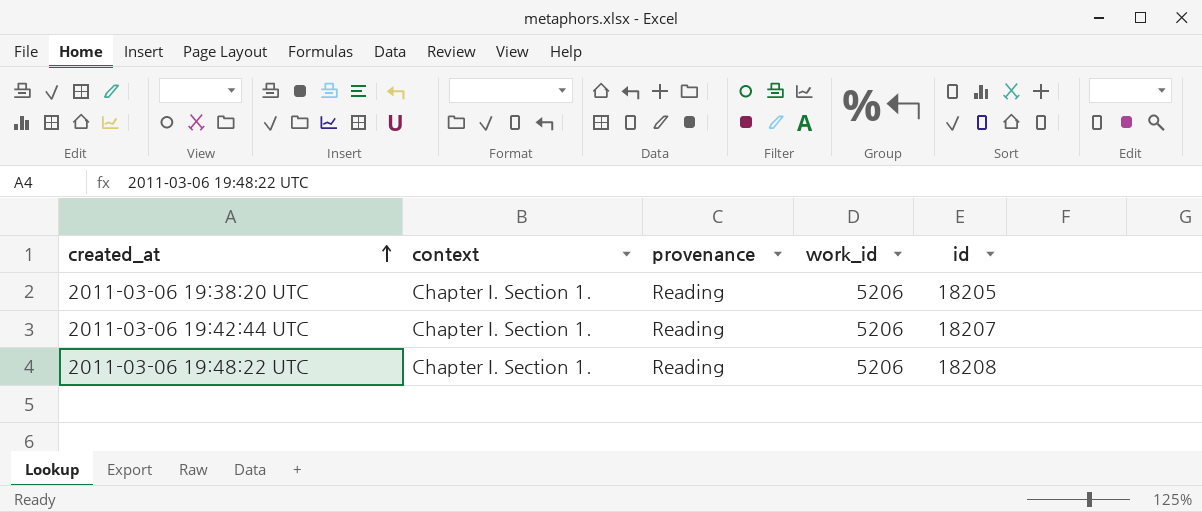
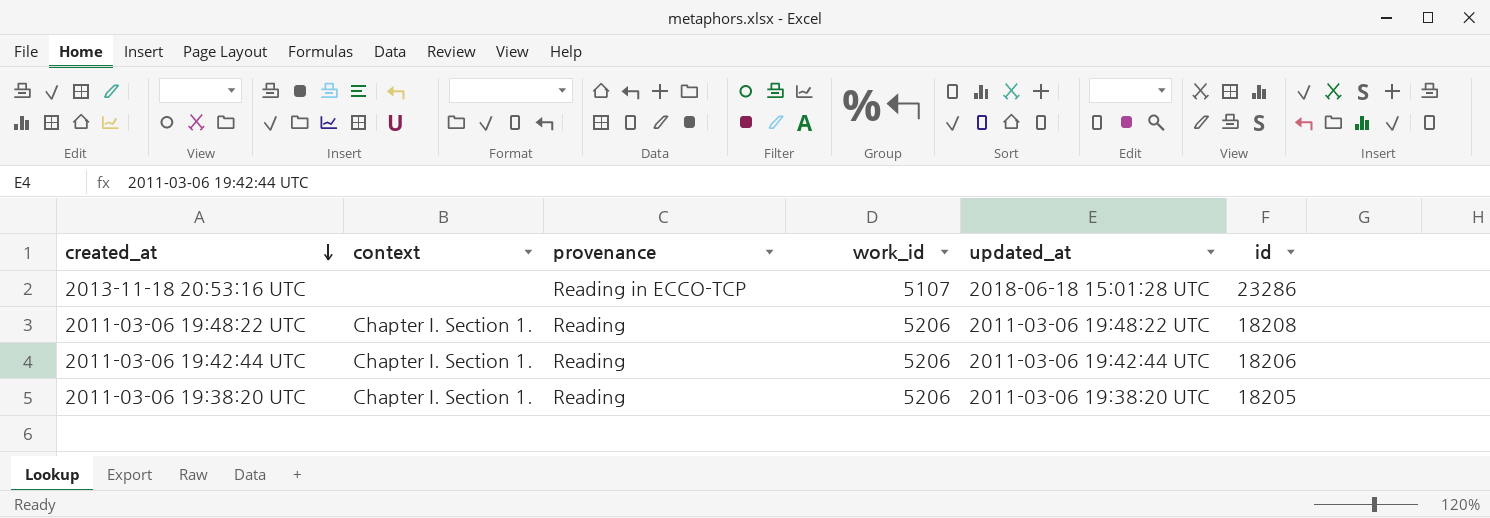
row order: created_at ascending -> created_at descending
column updated_at | position: none -> 5
row 2013-11-18 20:53:16 UTC: none -> none | Reading in ECCO-TCP | 5107 | 2018-06-18 15:01:28 UTC | 23286
2011-03-06 19:42:44 UTC | id: 18207 -> 18206

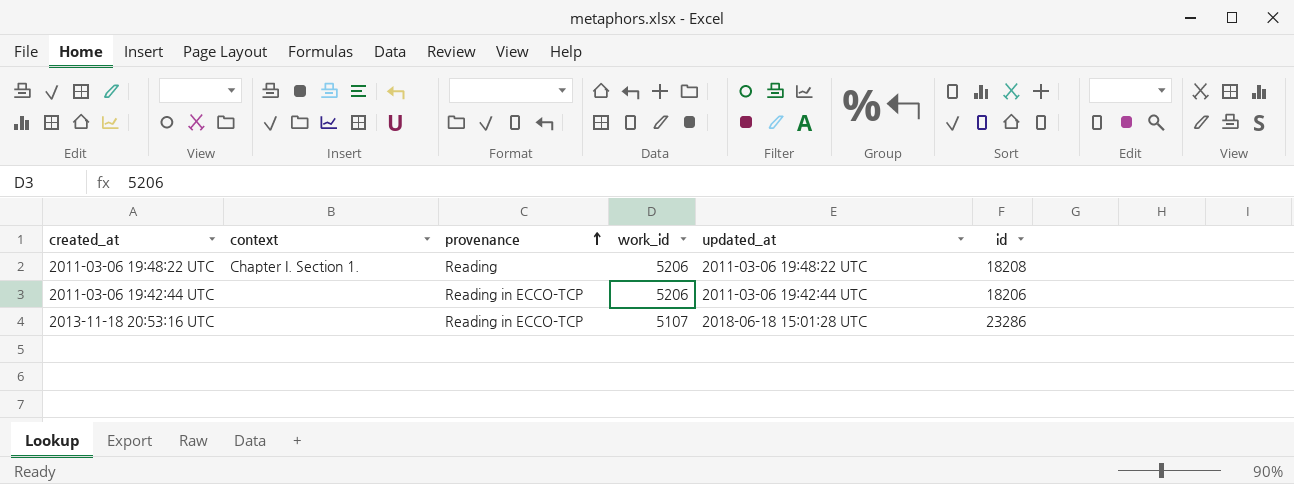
row order: created_at descending -> provenance ascending
row 2011-03-06 19:38:20 UTC: Chapter I. Section 1. | Reading | 5206 | 2011-03-06 19:38:20 UTC | 18205 -> none
2011-03-06 19:42:44 UTC | context: Chapter I. Section 1. -> none
2011-03-06 19:42:44 UTC | provenance: Reading -> Reading in ECCO-TCP

